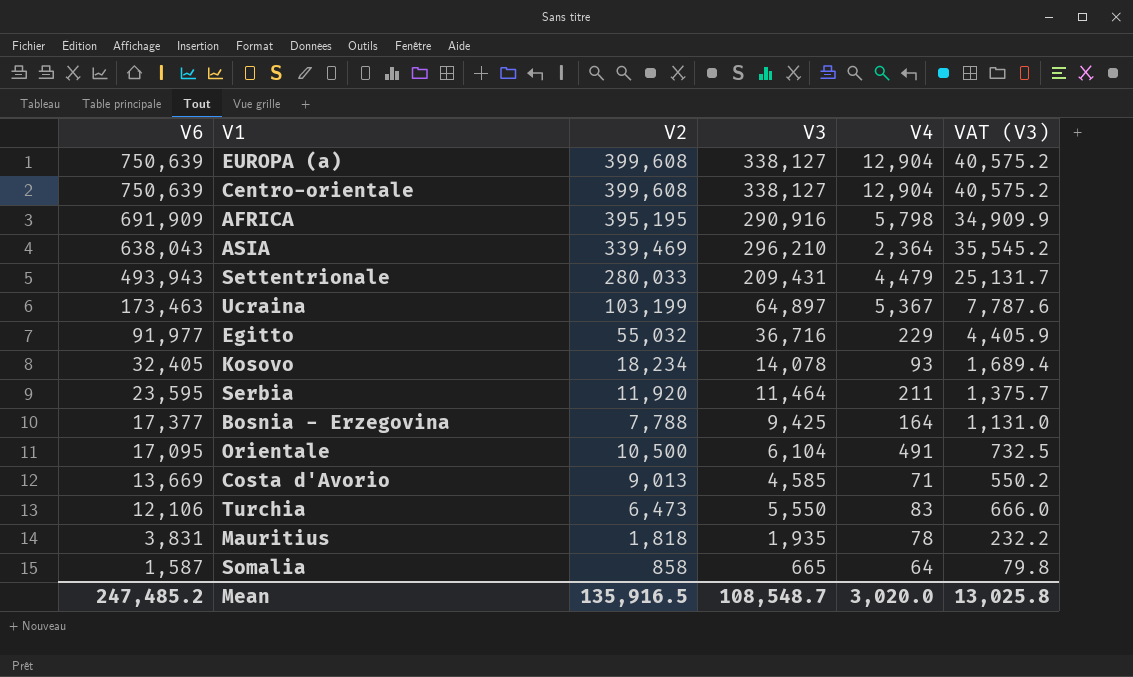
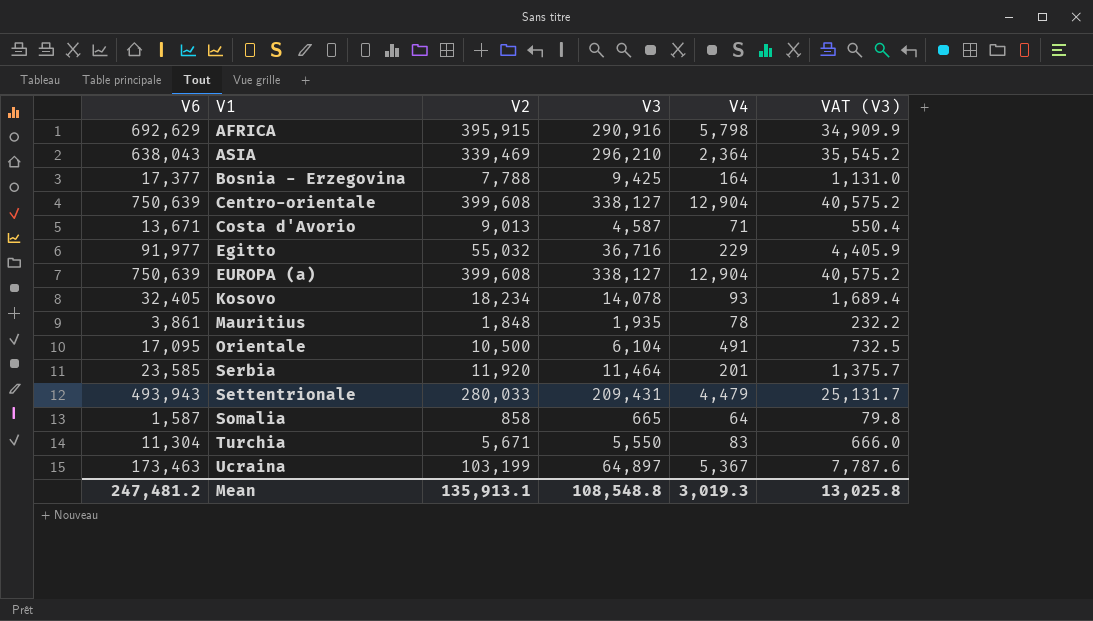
row order: V6 descending -> V1 ascending
AFRICA | V6: 691,909 -> 692,629
AFRICA | V2: 395,195 -> 395,915
Costa d'Avorio | V6: 13,669 -> 13,671
Costa d'Avorio | V3: 4,585 -> 4,587
Costa d'Avorio | VAT (V3): 550.2 -> 550.4
Mauritius | V6: 3,831 -> 3,861
Mauritius | V2: 1,818 -> 1,848
Serbia | V6: 23,595 -> 23,585
Serbia | V4: 211 -> 201
Turchia | V6: 12,106 -> 11,304
Turchia | V2: 6,473 -> 5,671
Mean | V6: 247,485.2 -> 247,481.2
Mean | V2: 135,916.5 -> 135,913.1
Mean | V3: 108,548.7 -> 108,548.8
Mean | V4: 3,020.0 -> 3,019.3

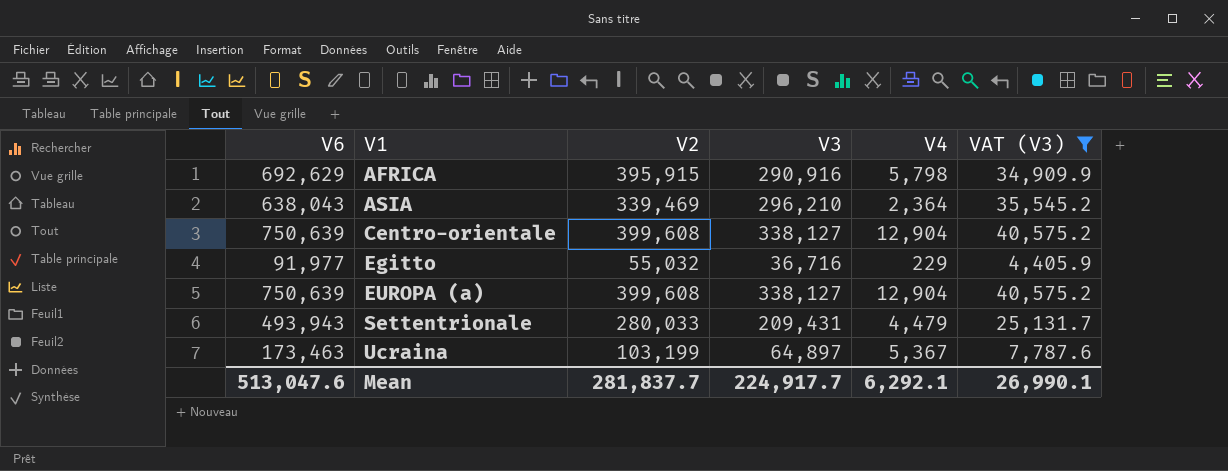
filter: none -> VAT (V3) >= 4,405.9
Mean | V6: 247,481.2 -> 513,047.6
Mean | V2: 135,913.1 -> 281,837.7
Mean | V3: 108,548.8 -> 224,917.7
Mean | V4: 3,019.3 -> 6,292.1
Mean | VAT (V3): 13,025.8 -> 26,990.1

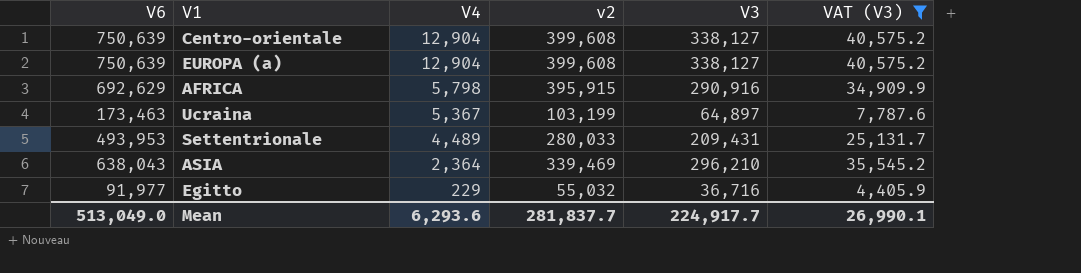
row order: V1 ascending -> V4 descending
column V4 | position: 5 -> 3
column name: V2 -> v2
Settentrionale | V6: 493,943 -> 493,953
Settentrionale | V4: 4,479 -> 4,489
Mean | V6: 513,047.6 -> 513,049.0
Mean | V4: 6,292.1 -> 6,293.6

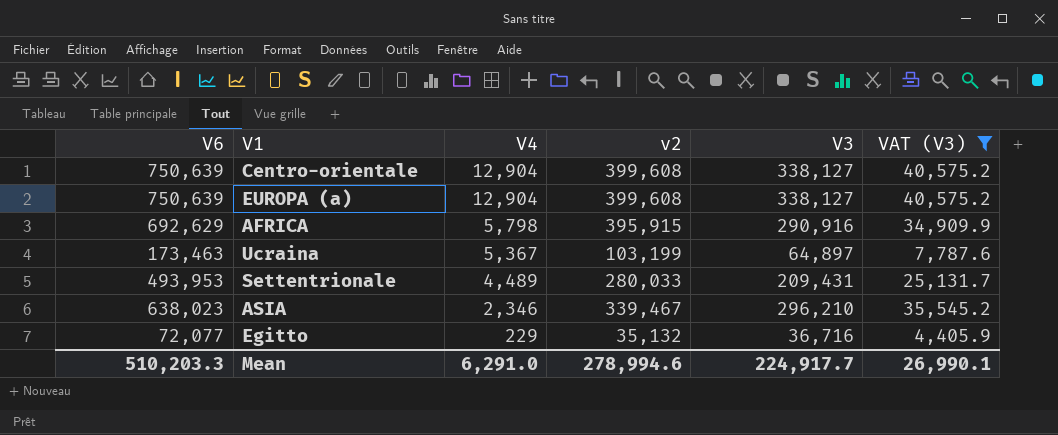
ASIA | V6: 638,043 -> 638,023
ASIA | V4: 2,364 -> 2,346
ASIA | v2: 339,469 -> 339,467
Egitto | V6: 91,977 -> 72,077
Egitto | v2: 55,032 -> 35,132
Mean | V6: 513,049.0 -> 510,203.3
Mean | V4: 6,293.6 -> 6,291.0
Mean | v2: 281,837.7 -> 278,994.6

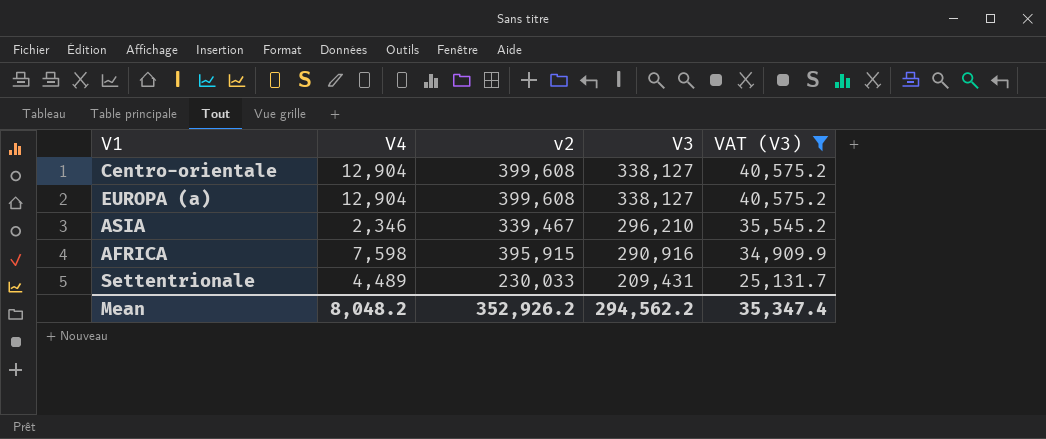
row order: V4 descending -> V3 descending
column V6 | formula: [V4] + [v2] + [V3] -> none
row Ucraina: 173,463 | 5,367 | 103,199 | 64,897 | 7,787.6 -> none
row Egitto: 72,077 | 229 | 35,132 | 36,716 | 4,405.9 -> none
AFRICA | V4: 5,798 -> 7,598
Settentrionale | v2: 280,033 -> 230,033
Mean | V4: 6,291.0 -> 8,048.2
Mean | v2: 278,994.6 -> 352,926.2
Mean | V3: 224,917.7 -> 294,562.2
Mean | VAT (V3): 26,990.1 -> 35,347.4

